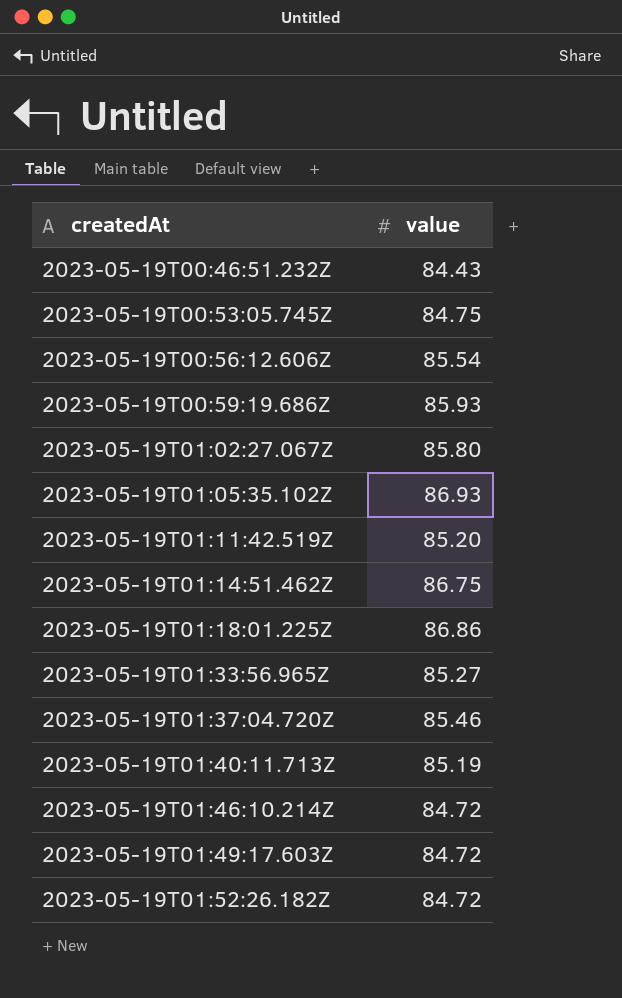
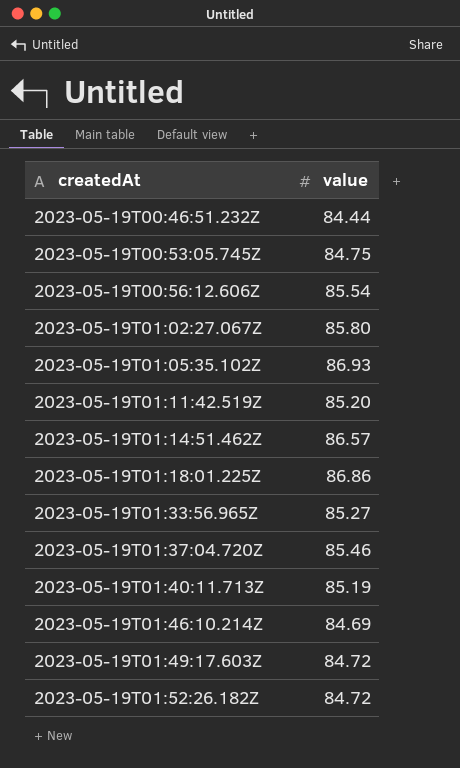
row 2023-05-19T00:59:19.686Z: 85.93 -> none
2023-05-19T00:46:51.232Z | value: 84.43 -> 84.44
2023-05-19T01:14:51.462Z | value: 86.75 -> 86.57
2023-05-19T01:46:10.214Z | value: 84.72 -> 84.69

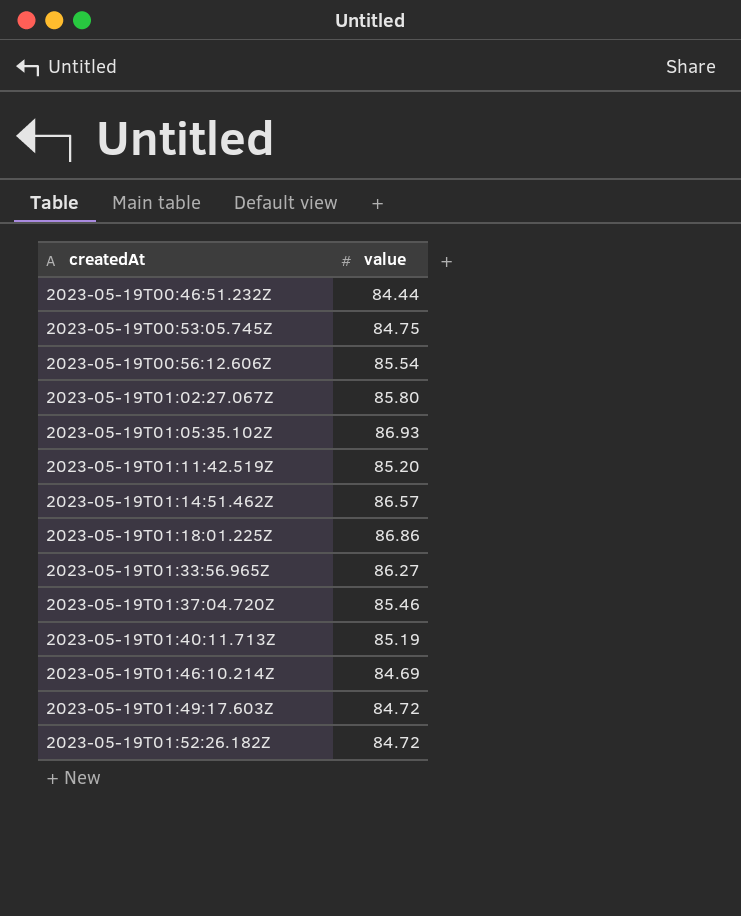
2023-05-19T01:33:56.965Z | value: 85.27 -> 86.27

